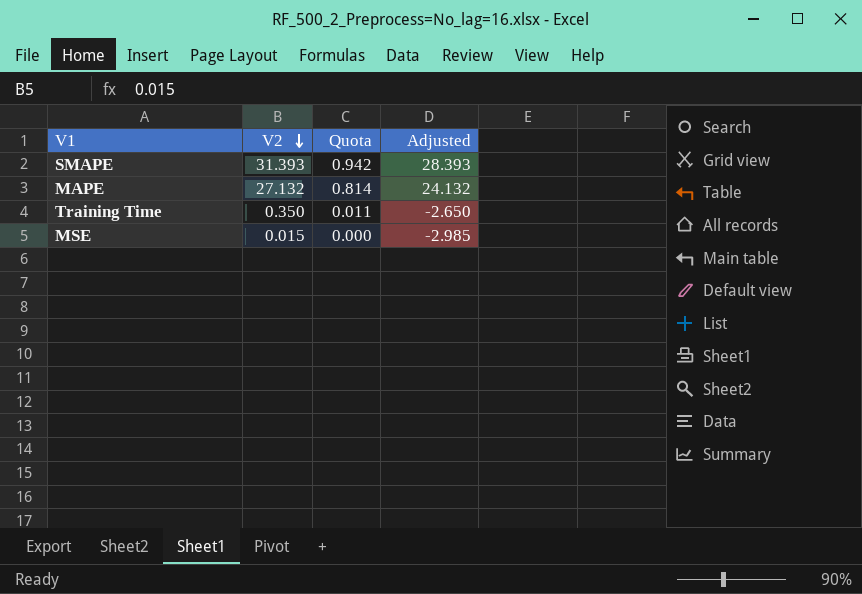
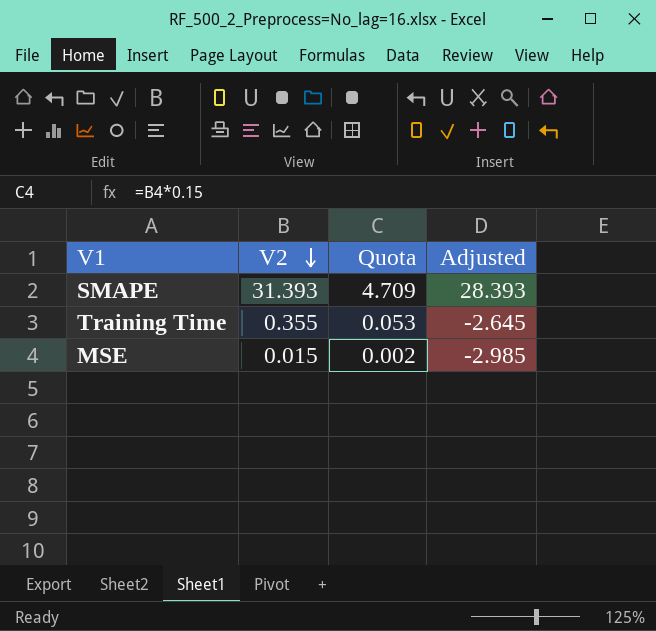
column Quota | formula: [V2] * 0.03 -> [V2] * 0.15
row MAPE: 27.132 | 0.814 | 24.132 -> none
Training Time | V2: 0.350 -> 0.355
Training Time | Adjusted: -2.650 -> -2.645

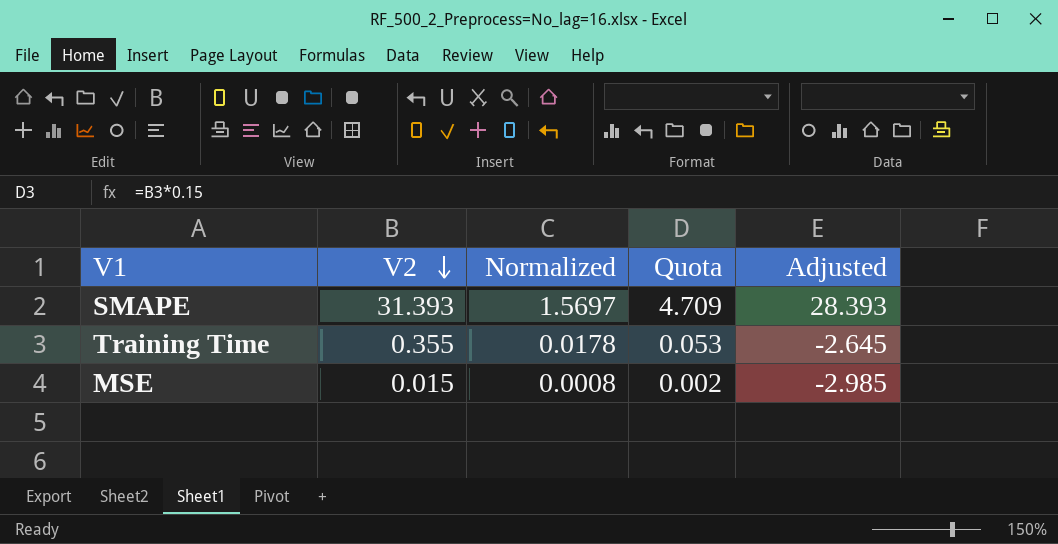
column Normalized | formula: none -> [V2] * 0.05

